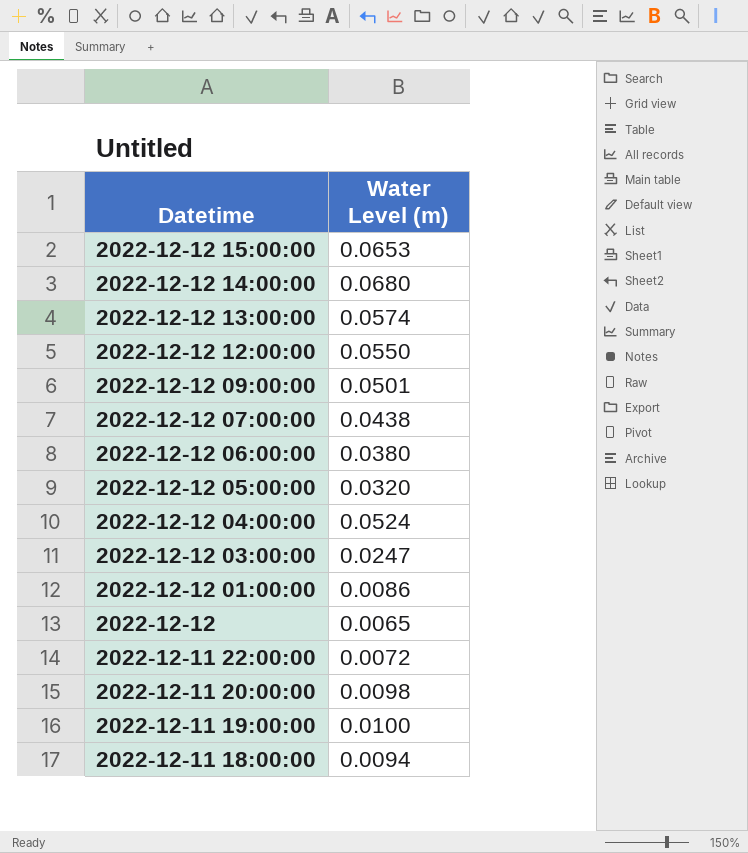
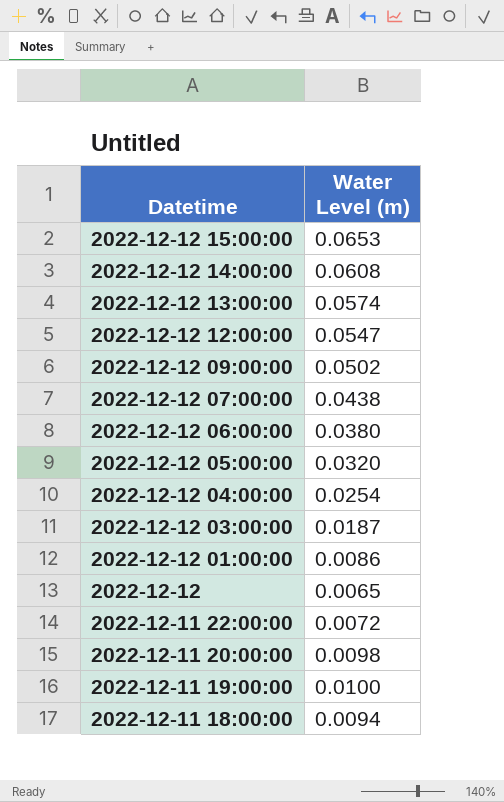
2022-12-12 14:00:00 | Water Level (m): 0.0680 -> 0.0608
2022-12-12 12:00:00 | Water Level (m): 0.0550 -> 0.0547
2022-12-12 09:00:00 | Water Level (m): 0.0501 -> 0.0502
2022-12-12 04:00:00 | Water Level (m): 0.0524 -> 0.0254
2022-12-12 03:00:00 | Water Level (m): 0.0247 -> 0.0187

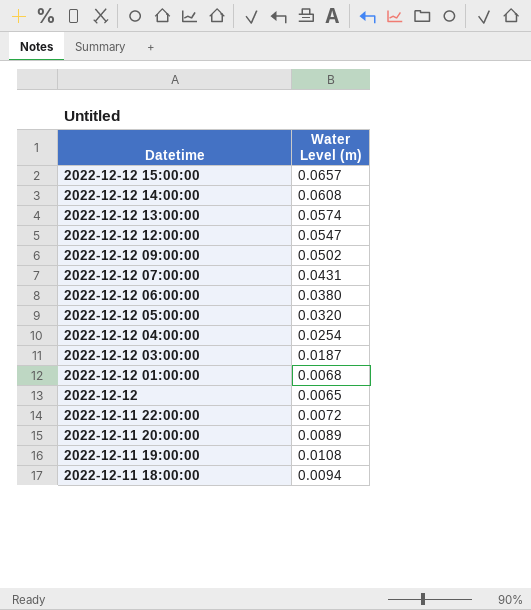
2022-12-12 15:00:00 | Water Level (m): 0.0653 -> 0.0657
2022-12-12 07:00:00 | Water Level (m): 0.0438 -> 0.0431
2022-12-12 01:00:00 | Water Level (m): 0.0086 -> 0.0068
2022-12-11 20:00:00 | Water Level (m): 0.0098 -> 0.0089
2022-12-11 19:00:00 | Water Level (m): 0.0100 -> 0.0108

